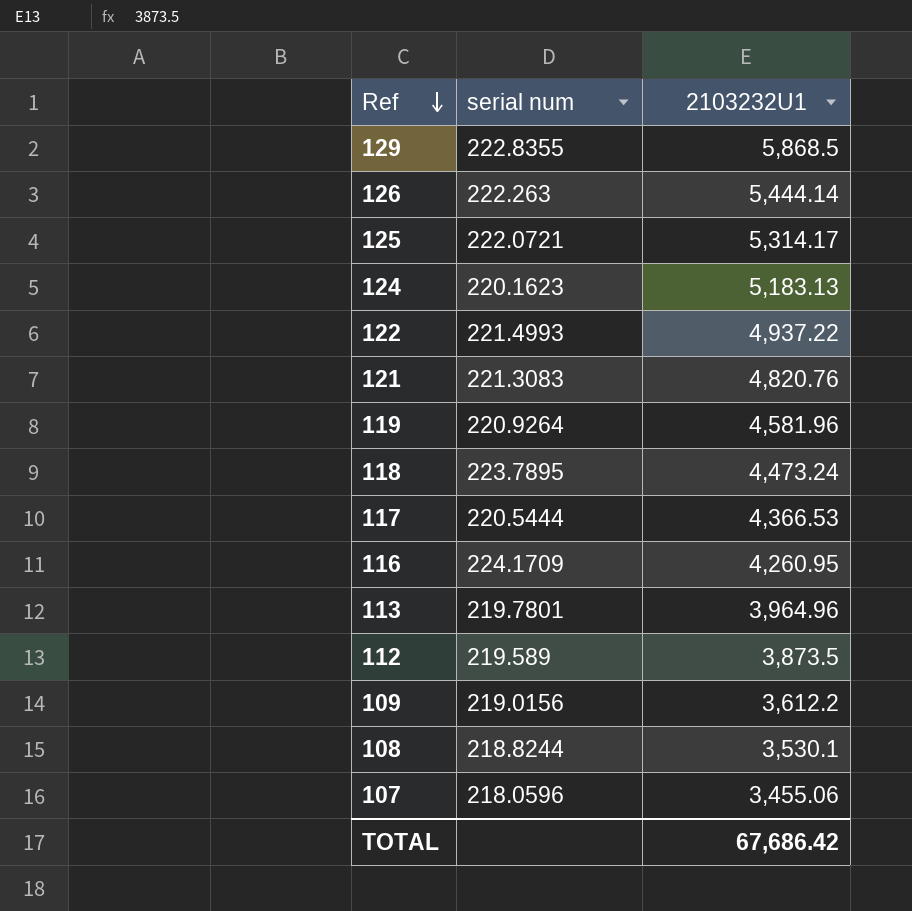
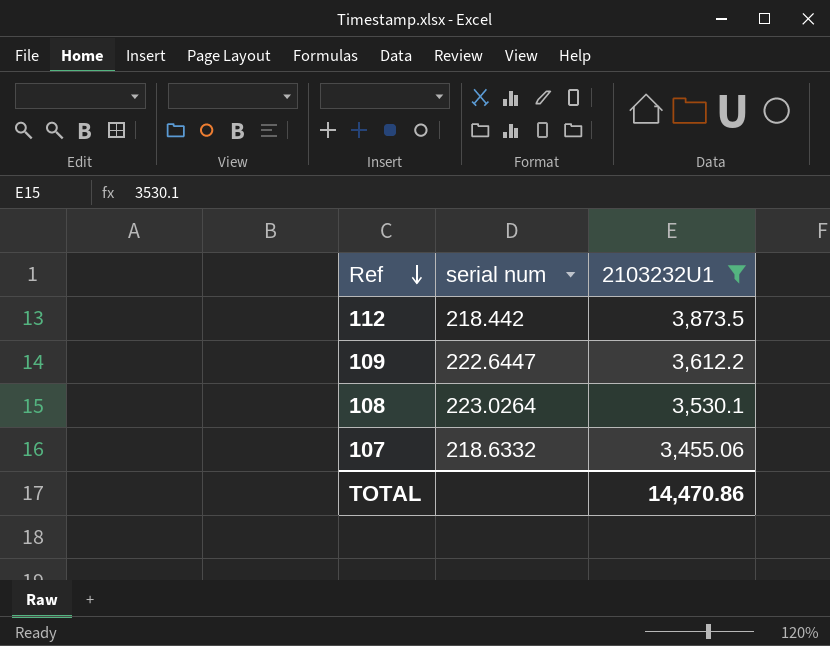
filter: none -> 2103232U1 <= 3,873.5
112 | serial num: 219.589 -> 218.442
109 | serial num: 219.0156 -> 222.6447
108 | serial num: 218.8244 -> 223.0264
107 | serial num: 218.0596 -> 218.6332
TOTAL | 2103232U1: 67,686.42 -> 14,470.86

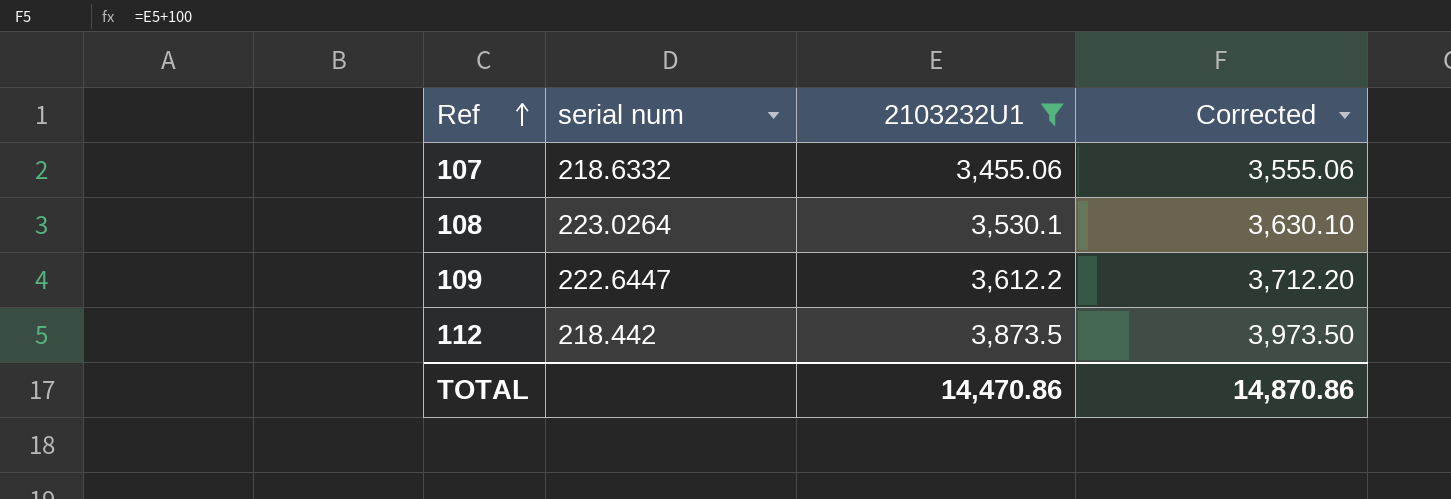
row order: Ref descending -> Ref ascending
column Corrected | formula: none -> [2103232U1] + 100

